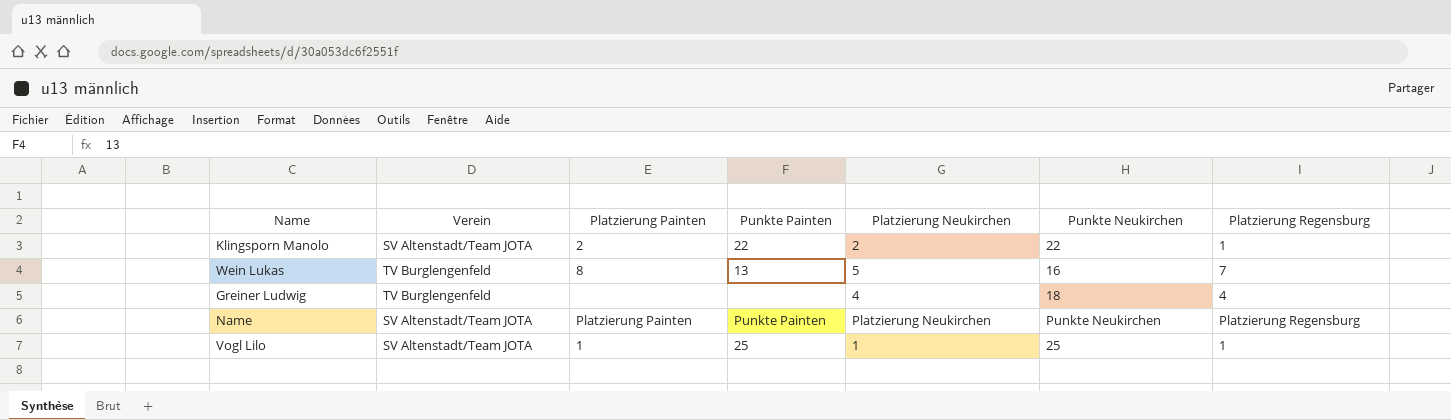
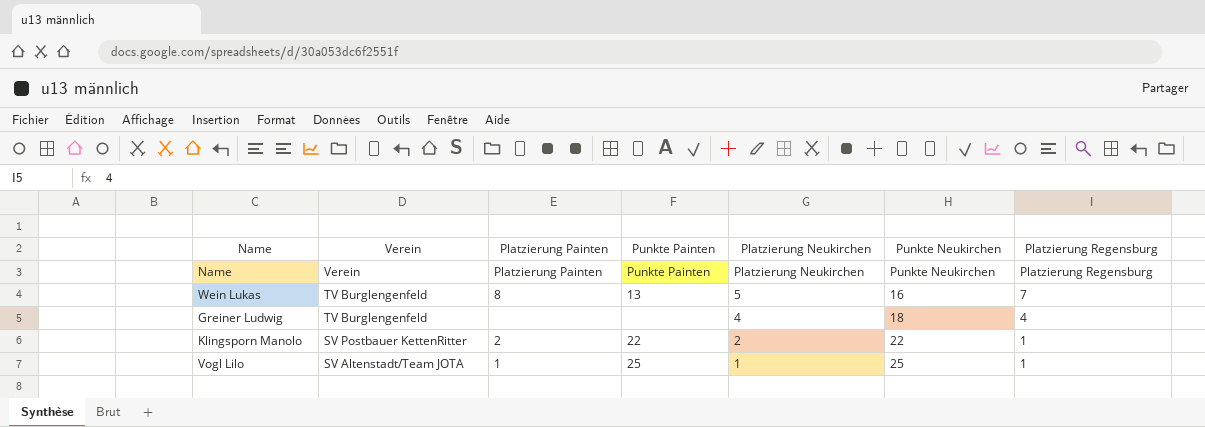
row order: none -> Verein descending
Name | Verein: SV Altenstadt/Team JOTA -> Verein
Klingsporn Manolo | Verein: SV Altenstadt/Team JOTA -> SV Postbauer KettenRitter

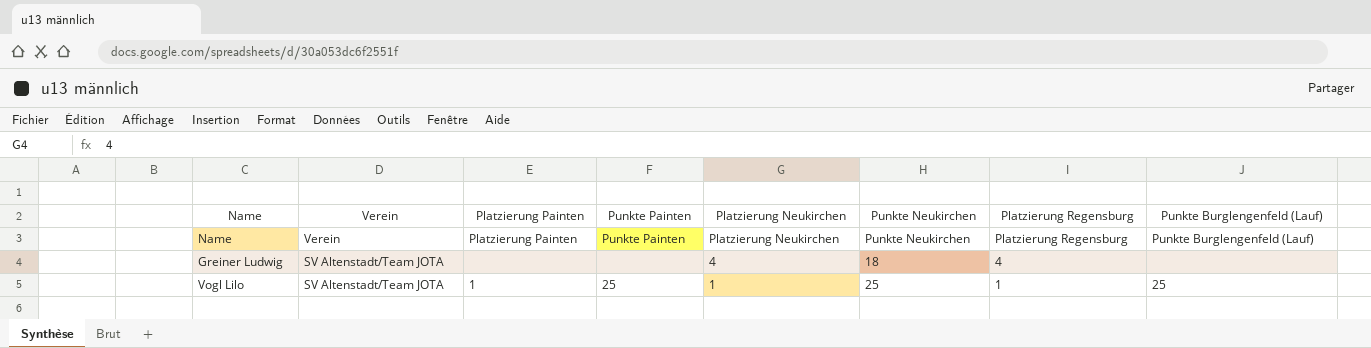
column Punkte Burglengenfeld (Lauf) | position: none -> 8
row Wein Lukas: TV Burglengenfeld | 8 | 13 | 5 | 16 | 7 -> none
row Klingsporn Manolo: SV Postbauer KettenRitter | 2 | 22 | 2 | 22 | 1 -> none
Greiner Ludwig | Verein: TV Burglengenfeld -> SV Altenstadt/Team JOTA

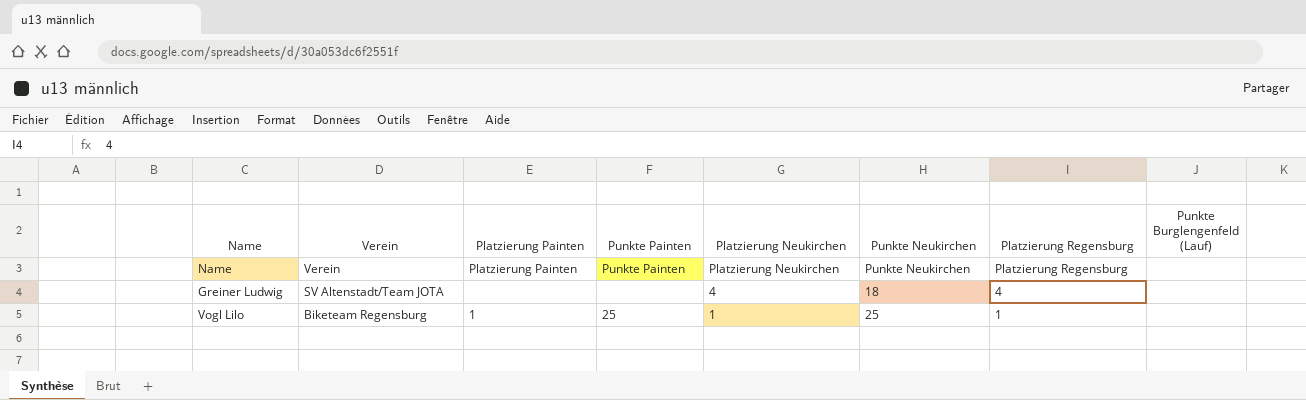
Name | Punkte Burglengenfeld (Lauf): Punkte Burglengenfeld (Lauf) -> none
Vogl Lilo | Verein: SV Altenstadt/Team JOTA -> Biketeam Regensburg
Vogl Lilo | Punkte Burglengenfeld (Lauf): 25 -> none

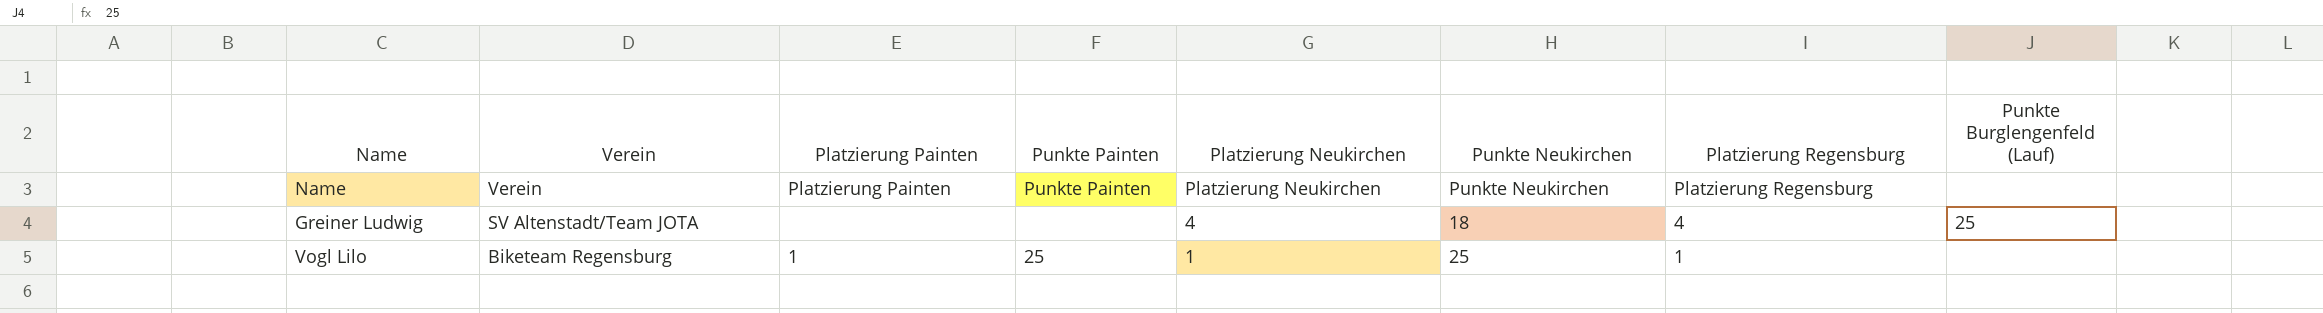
Greiner Ludwig | Punkte Burglengenfeld (Lauf): none -> 25

